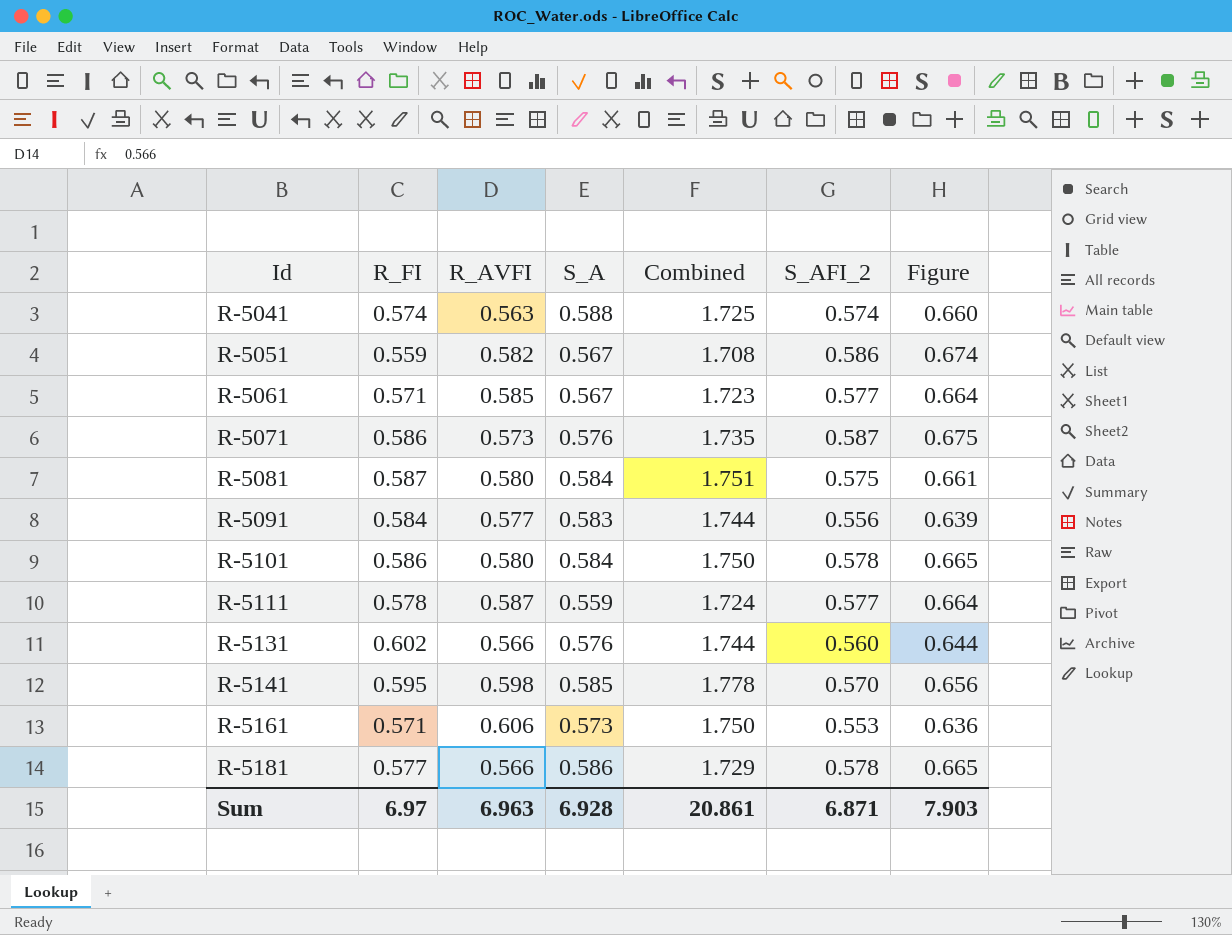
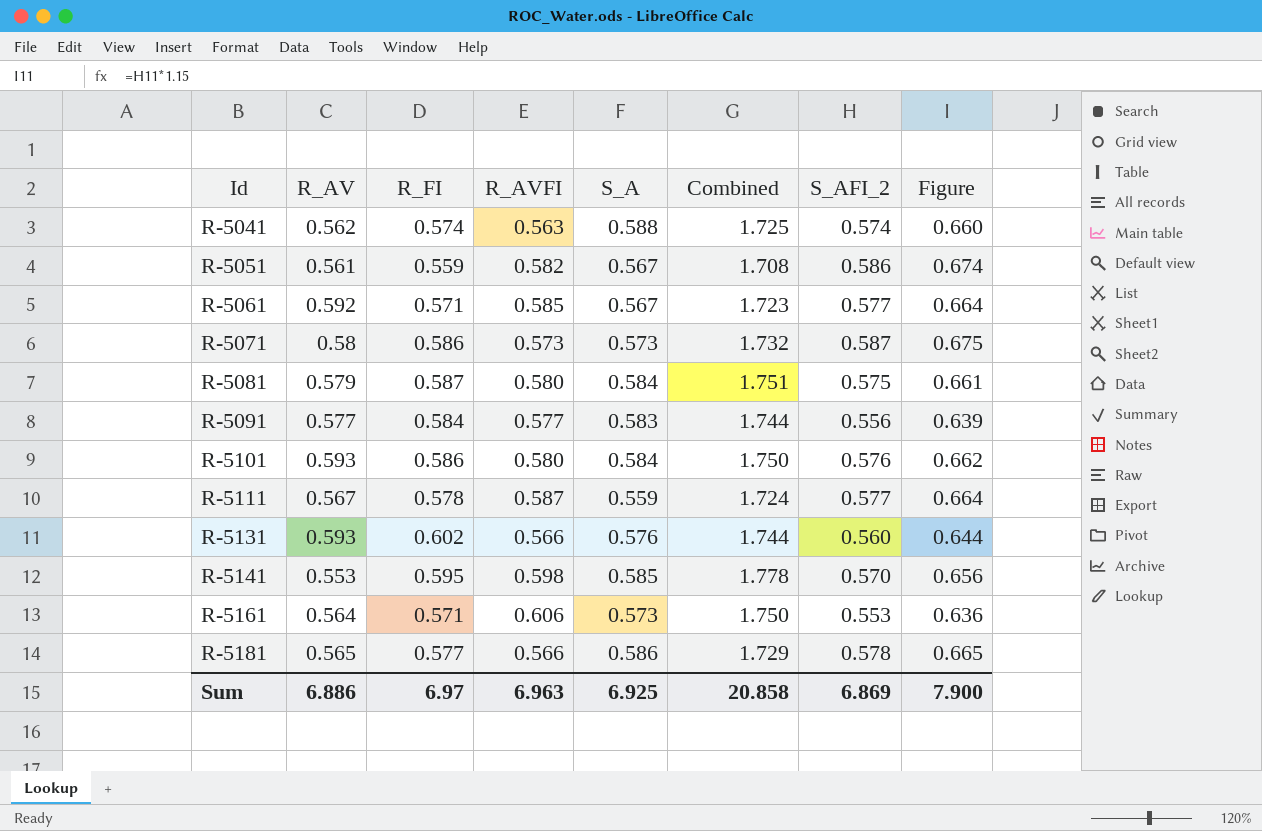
column R_AV | position: none -> 2
R-5071 | S_A: 0.576 -> 0.573
R-5071 | Combined: 1.735 -> 1.732
R-5101 | S_AFI_2: 0.578 -> 0.576
R-5101 | Figure: 0.665 -> 0.662
Sum | S_A: 6.928 -> 6.925
Sum | Combined: 20.861 -> 20.858
Sum | S_AFI_2: 6.871 -> 6.869
Sum | Figure: 7.903 -> 7.900

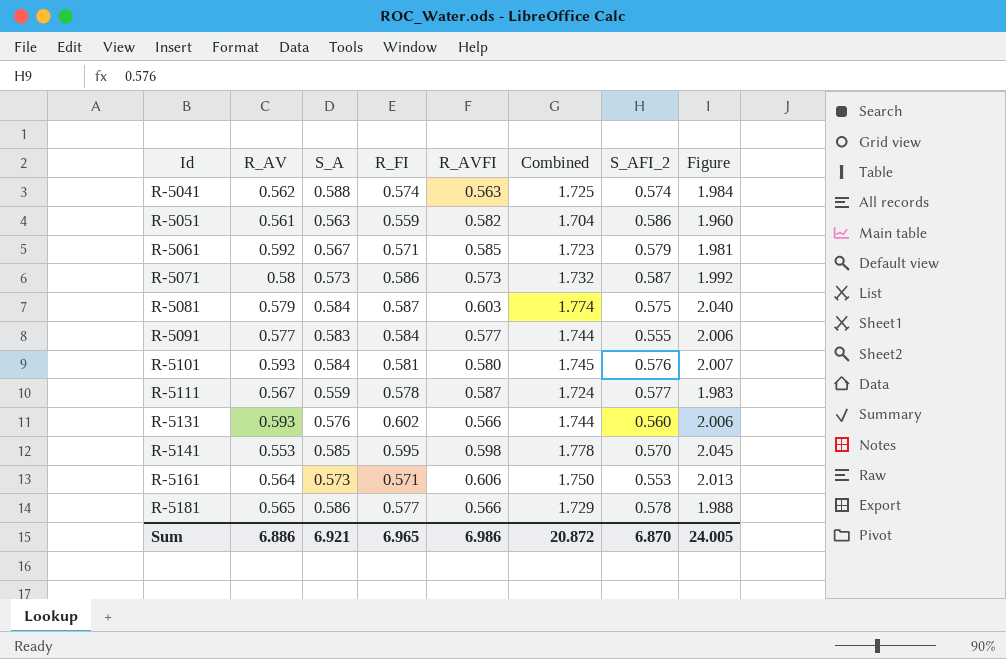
column S_A | position: 5 -> 3
column Figure | formula: [S_AFI_2] * 1.15 -> [Combined] * 1.15
R-5051 | S_A: 0.567 -> 0.563
R-5051 | Combined: 1.708 -> 1.704
R-5061 | S_AFI_2: 0.577 -> 0.579
R-5081 | R_AVFI: 0.580 -> 0.603
R-5081 | Combined: 1.751 -> 1.774
R-5091 | S_AFI_2: 0.556 -> 0.555
R-5101 | R_FI: 0.586 -> 0.581
R-5101 | Combined: 1.750 -> 1.745
Sum | S_A: 6.925 -> 6.921
Sum | R_FI: 6.97 -> 6.965
Sum | R_AVFI: 6.963 -> 6.986
Sum | Combined: 20.858 -> 20.872
Sum | S_AFI_2: 6.869 -> 6.870
Sum | Figure: 7.900 -> 24.005

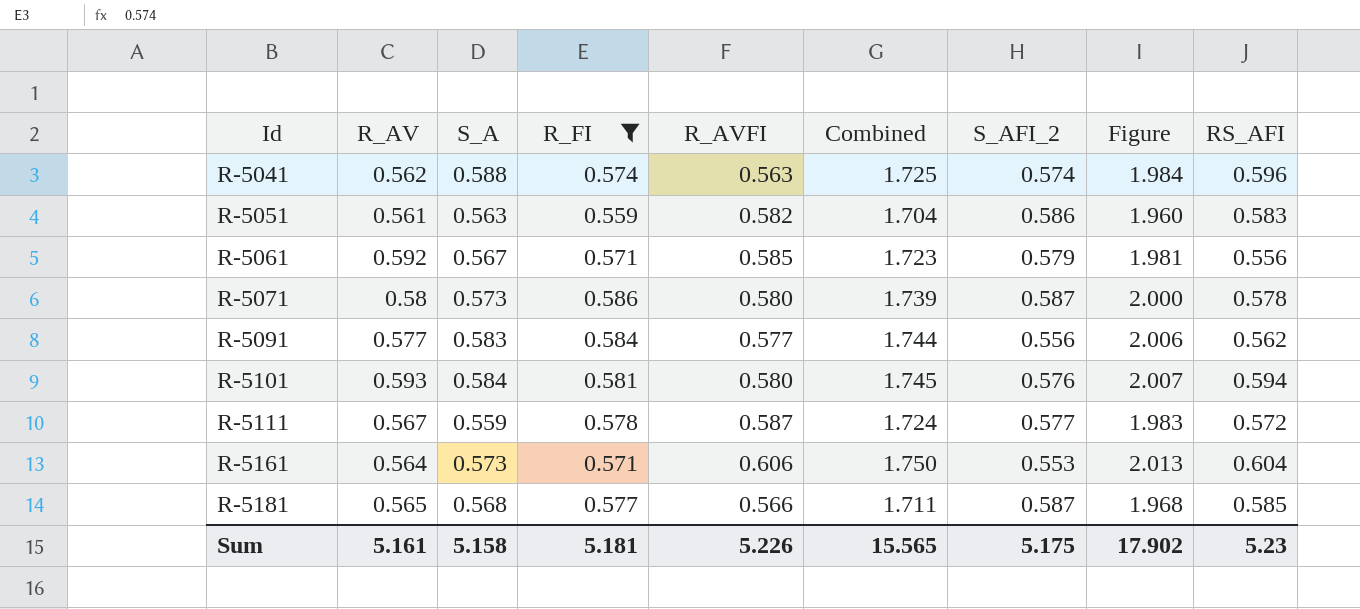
filter: none -> R_FI <= 0.586
column RS_AFI | position: none -> 9
R-5071 | R_AVFI: 0.573 -> 0.580
R-5071 | Combined: 1.732 -> 1.739
R-5071 | Figure: 1.992 -> 2.000
R-5091 | S_AFI_2: 0.555 -> 0.556
R-5181 | S_A: 0.586 -> 0.568
R-5181 | Combined: 1.729 -> 1.711
R-5181 | S_AFI_2: 0.578 -> 0.587
R-5181 | Figure: 1.988 -> 1.968
Sum | R_AV: 6.886 -> 5.161
Sum | S_A: 6.921 -> 5.158
Sum | R_FI: 6.965 -> 5.181
Sum | R_AVFI: 6.986 -> 5.226
Sum | Combined: 20.872 -> 15.565
Sum | S_AFI_2: 6.870 -> 5.175
Sum | Figure: 24.005 -> 17.902

